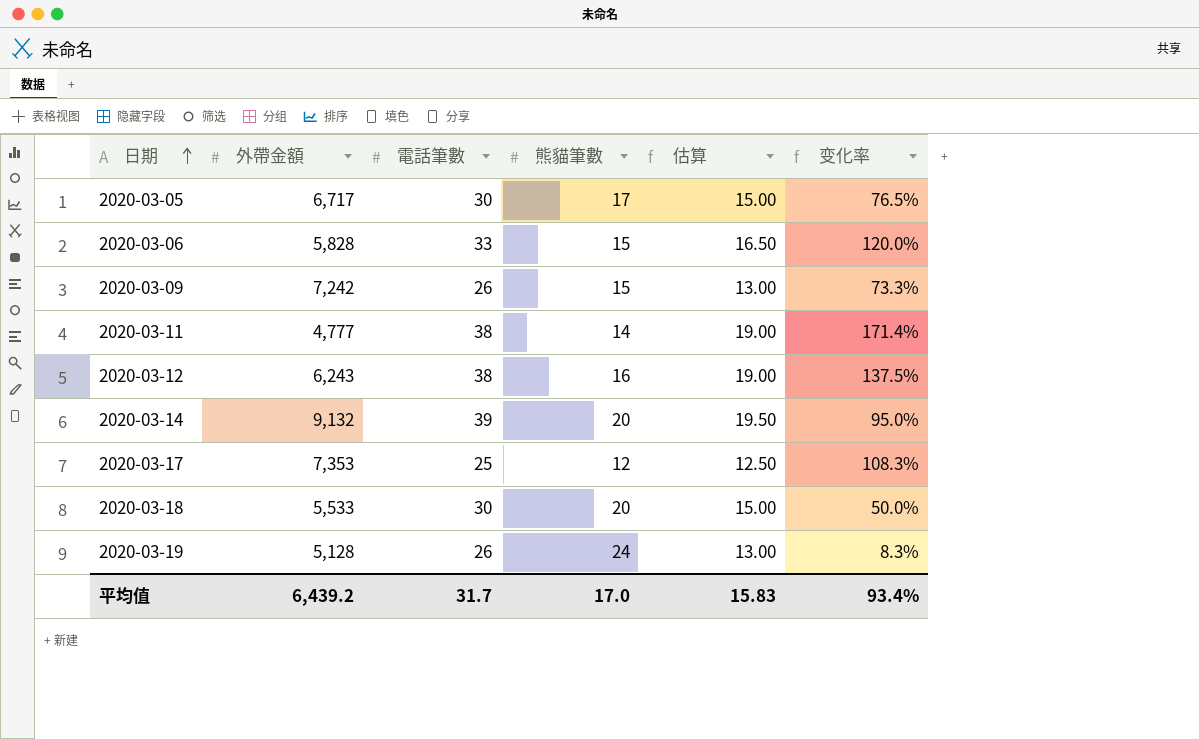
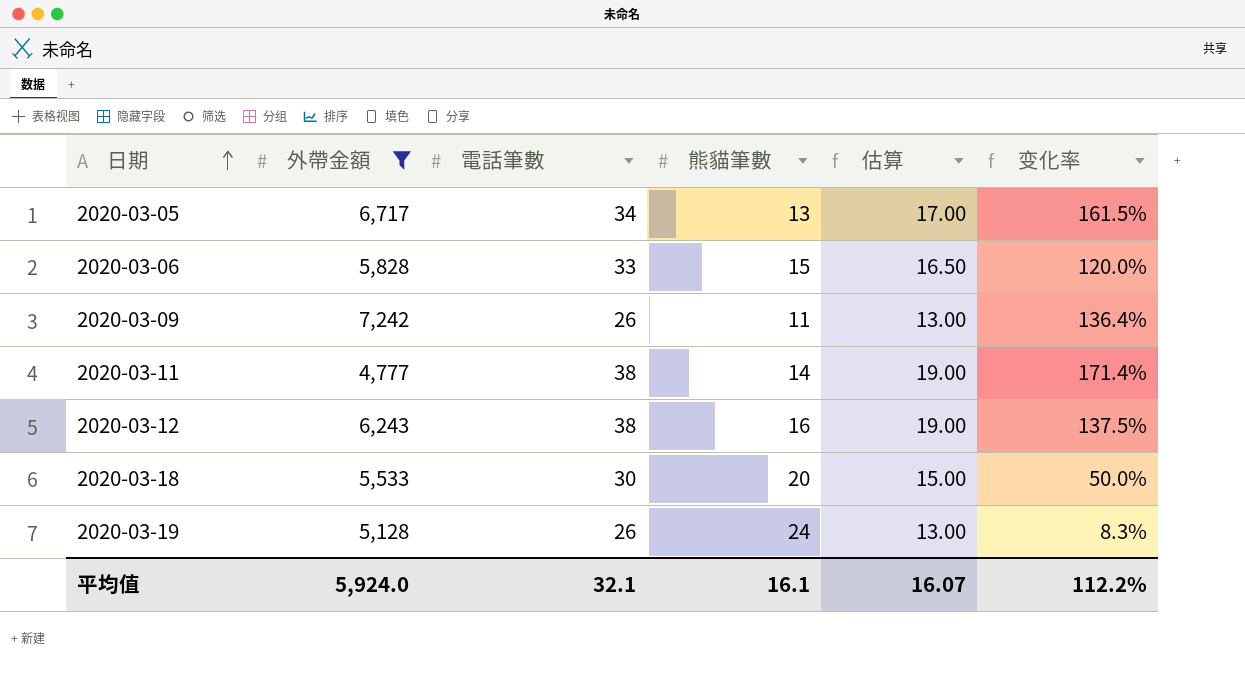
filter: none -> 外帶金額 <= 7,242
2020-03-05 | 電話筆數: 30 -> 34
2020-03-05 | 熊貓筆數: 17 -> 13
2020-03-05 | 估算: 15.00 -> 17.00
2020-03-05 | 变化率: 76.5% -> 161.5%
2020-03-09 | 熊貓筆數: 15 -> 11
2020-03-09 | 变化率: 73.3% -> 136.4%
平均值 | 外帶金額: 6,439.2 -> 5,924.0
平均值 | 電話筆數: 31.7 -> 32.1
平均值 | 熊貓筆數: 17.0 -> 16.1
平均值 | 估算: 15.83 -> 16.07
平均值 | 变化率: 93.4% -> 112.2%

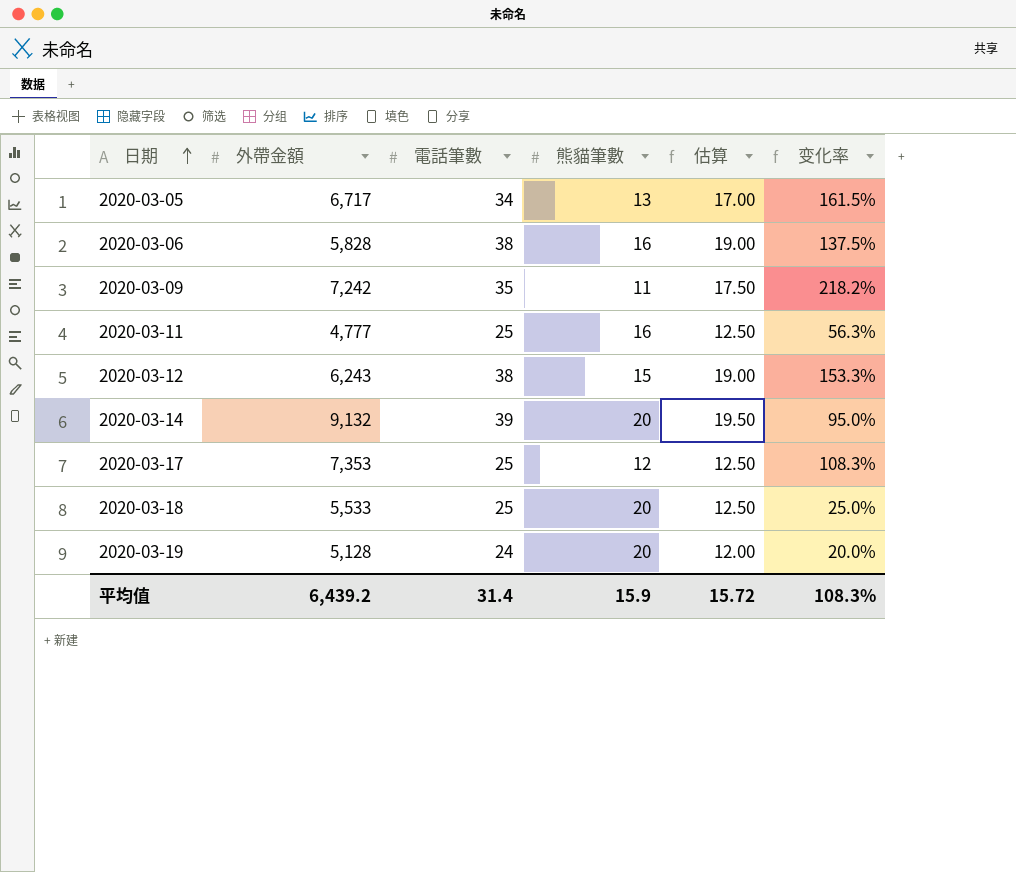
filter: 外帶金額 <= 7,242 -> none
2020-03-06 | 電話筆數: 33 -> 38
2020-03-06 | 熊貓筆數: 15 -> 16
2020-03-06 | 估算: 16.50 -> 19.00
2020-03-06 | 变化率: 120.0% -> 137.5%
2020-03-09 | 電話筆數: 26 -> 35
2020-03-09 | 估算: 13.00 -> 17.50
2020-03-09 | 变化率: 136.4% -> 218.2%
2020-03-11 | 電話筆數: 38 -> 25
2020-03-11 | 熊貓筆數: 14 -> 16
2020-03-11 | 估算: 19.00 -> 12.50
2020-03-11 | 变化率: 171.4% -> 56.3%
2020-03-12 | 熊貓筆數: 16 -> 15
2020-03-12 | 变化率: 137.5% -> 153.3%
2020-03-18 | 電話筆數: 30 -> 25
2020-03-18 | 估算: 15.00 -> 12.50
2020-03-18 | 变化率: 50.0% -> 25.0%
2020-03-19 | 電話筆數: 26 -> 24
2020-03-19 | 熊貓筆數: 24 -> 20
2020-03-19 | 估算: 13.00 -> 12.00
2020-03-19 | 变化率: 8.3% -> 20.0%
平均值 | 外帶金額: 5,924.0 -> 6,439.2
平均值 | 電話筆數: 32.1 -> 31.4
平均值 | 熊貓筆數: 16.1 -> 15.9
平均值 | 估算: 16.07 -> 15.72
平均值 | 变化率: 112.2% -> 108.3%

